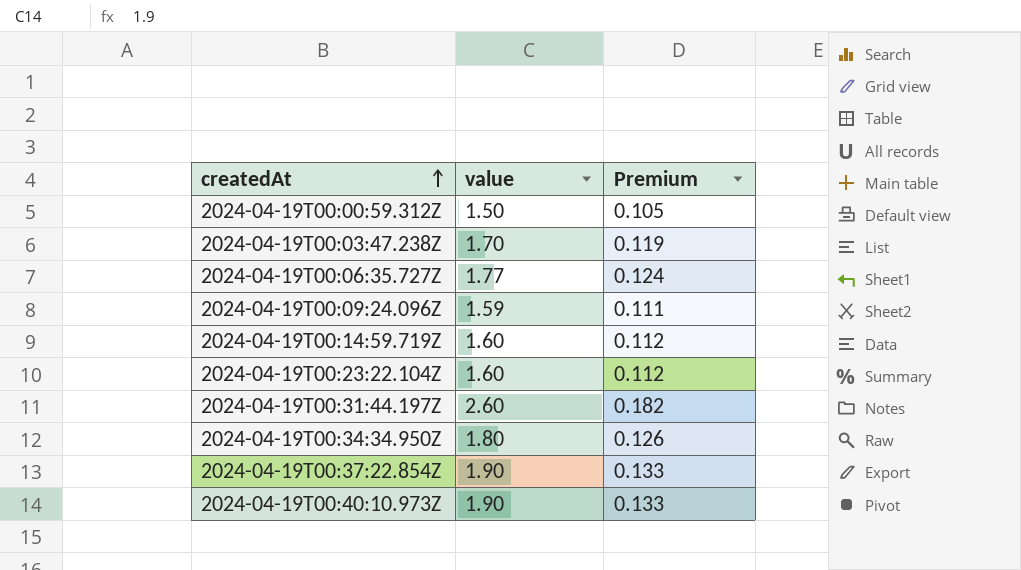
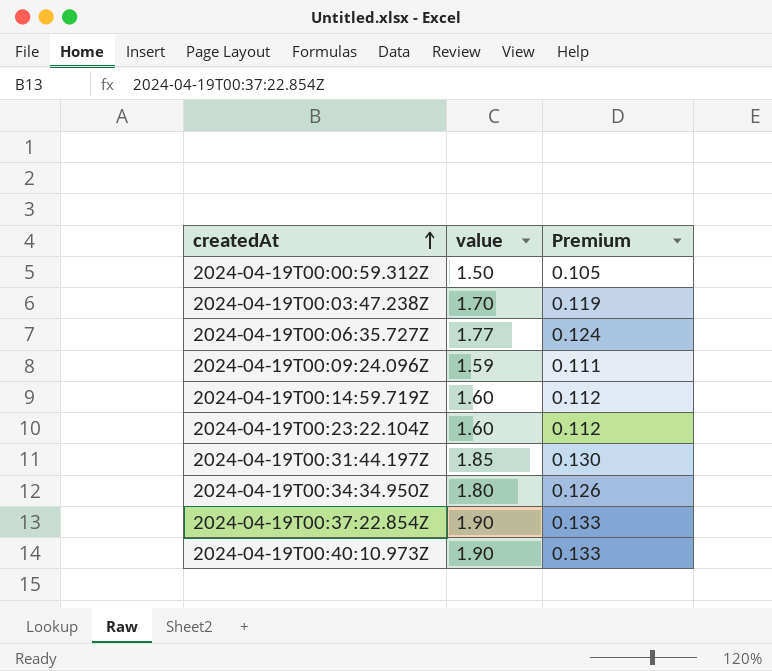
2024-04-19T00:31:44.197Z | value: 2.60 -> 1.85
2024-04-19T00:31:44.197Z | Premium: 0.182 -> 0.130

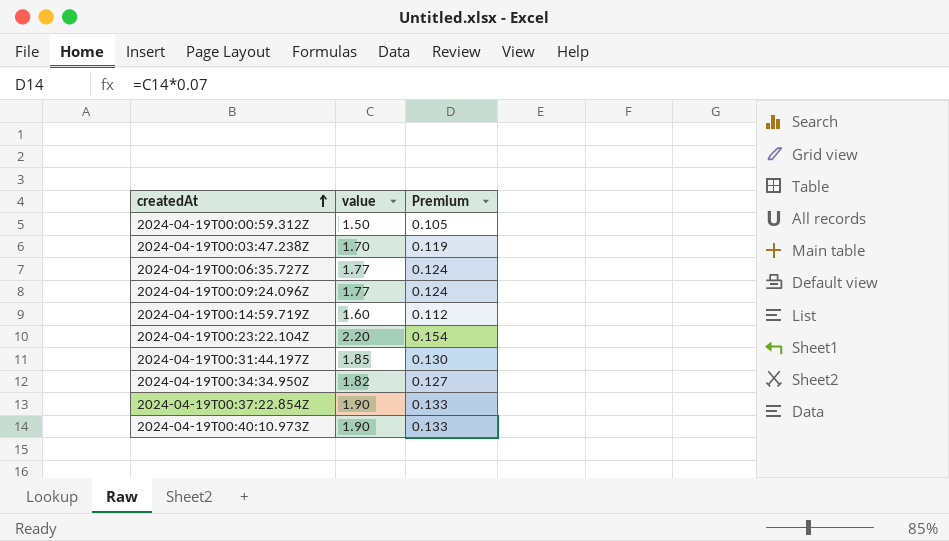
2024-04-19T00:09:24.096Z | value: 1.59 -> 1.77
2024-04-19T00:09:24.096Z | Premium: 0.111 -> 0.124
2024-04-19T00:23:22.104Z | value: 1.60 -> 2.20
2024-04-19T00:23:22.104Z | Premium: 0.112 -> 0.154
2024-04-19T00:34:34.950Z | value: 1.80 -> 1.82
2024-04-19T00:34:34.950Z | Premium: 0.126 -> 0.127

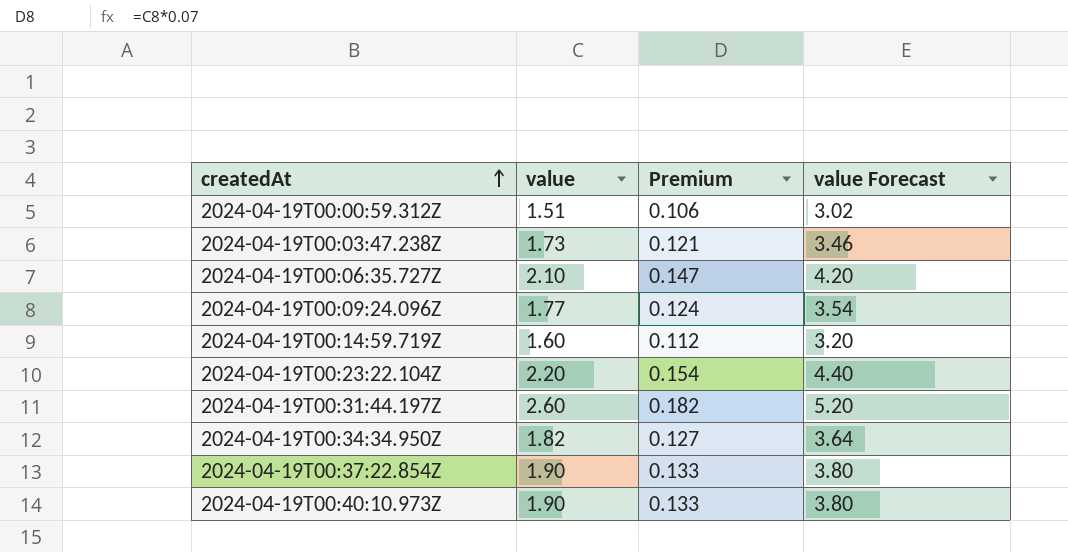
column value Forecast | formula: none -> [value] * 2
2024-04-19T00:00:59.312Z | value: 1.50 -> 1.51
2024-04-19T00:00:59.312Z | Premium: 0.105 -> 0.106
2024-04-19T00:03:47.238Z | value: 1.70 -> 1.73
2024-04-19T00:03:47.238Z | Premium: 0.119 -> 0.121
2024-04-19T00:06:35.727Z | value: 1.77 -> 2.10
2024-04-19T00:06:35.727Z | Premium: 0.124 -> 0.147
2024-04-19T00:31:44.197Z | value: 1.85 -> 2.60
2024-04-19T00:31:44.197Z | Premium: 0.130 -> 0.182

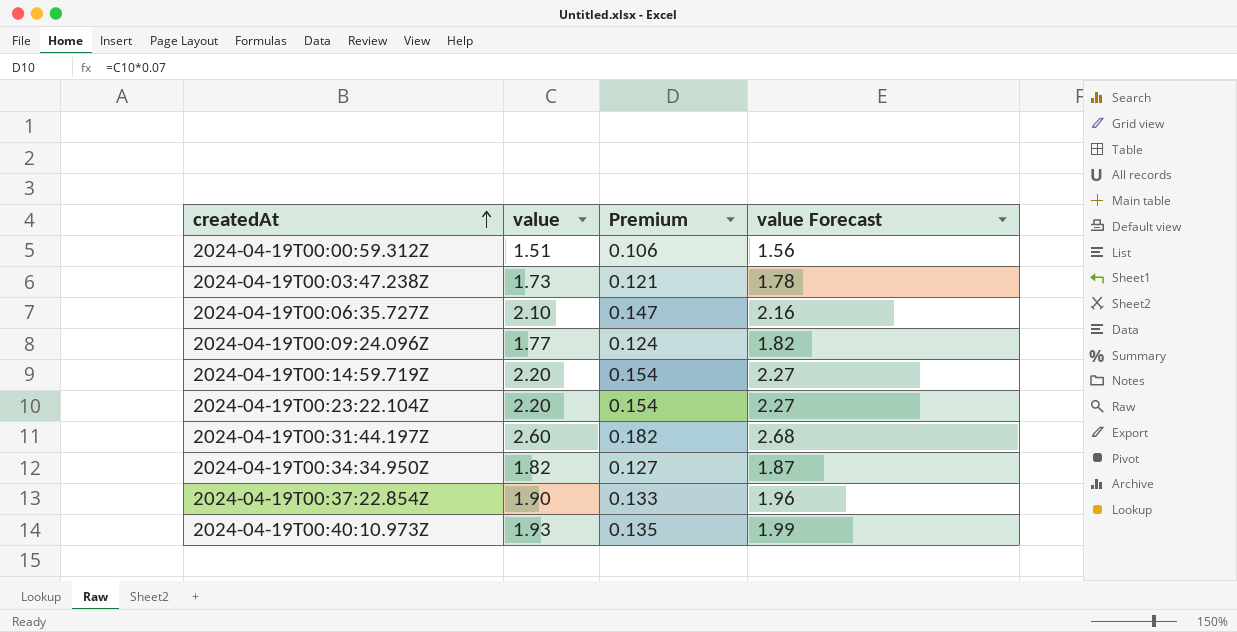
column value Forecast | formula: [value] * 2 -> [value] * 1.03
2024-04-19T00:14:59.719Z | value: 1.60 -> 2.20
2024-04-19T00:14:59.719Z | Premium: 0.112 -> 0.154
2024-04-19T00:40:10.973Z | value: 1.90 -> 1.93
2024-04-19T00:40:10.973Z | Premium: 0.133 -> 0.135

